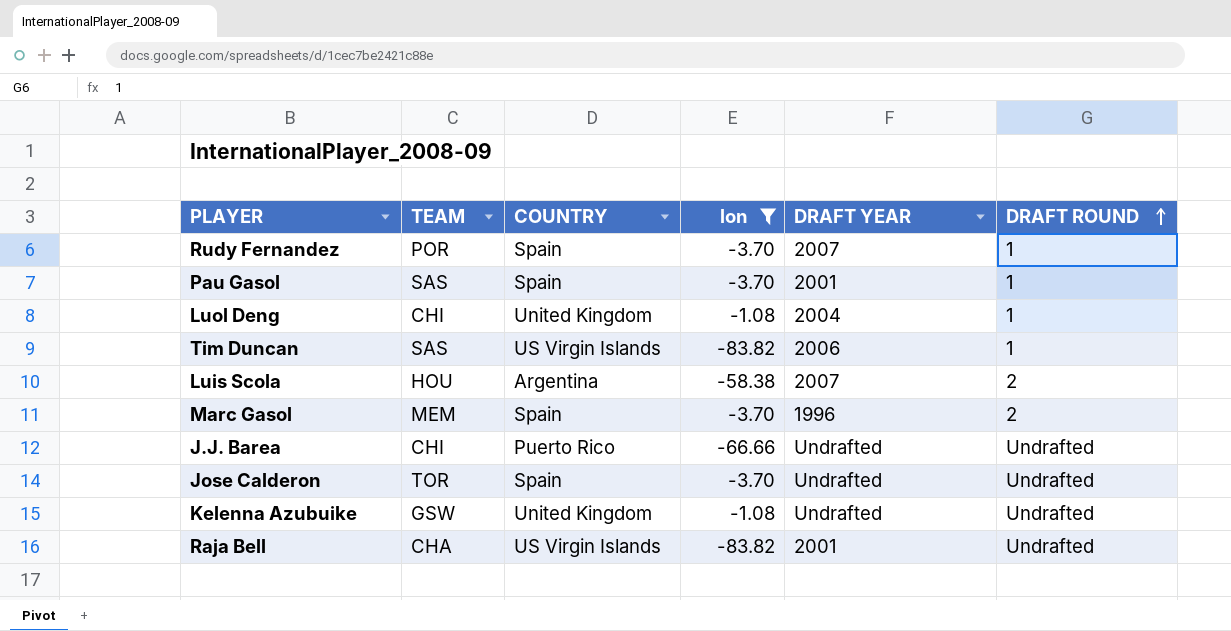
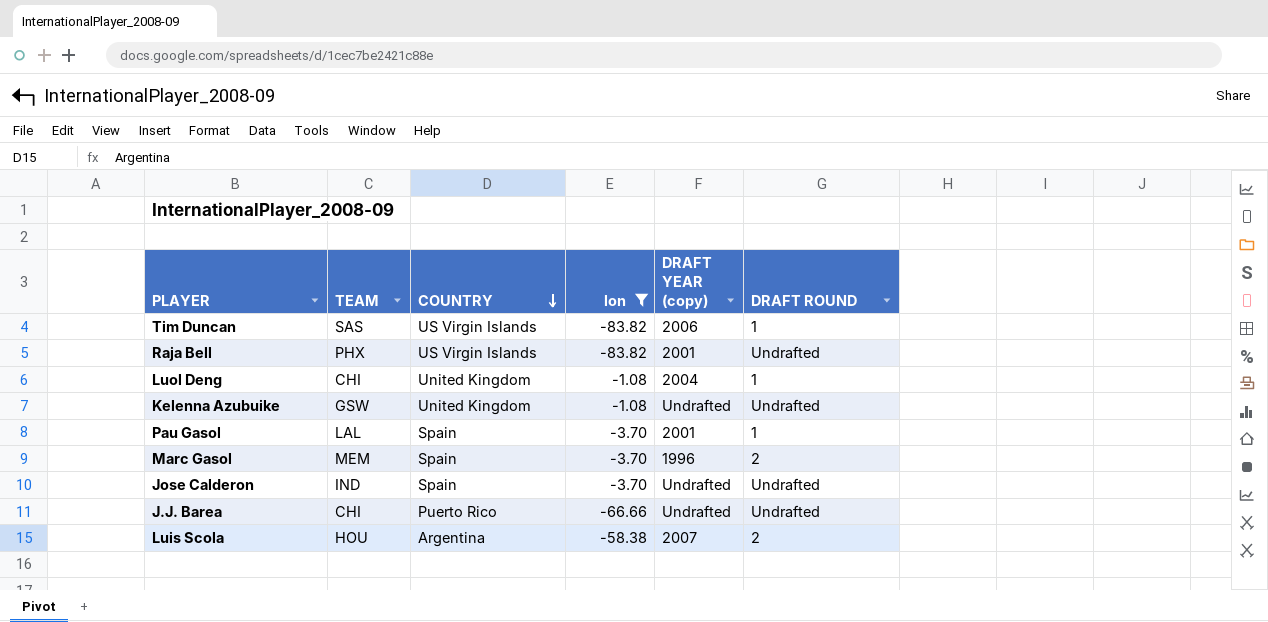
row order: DRAFT ROUND ascending -> COUNTRY descending
column name: DRAFT YEAR -> DRAFT YEAR (copy)
row Rudy Fernandez: POR | Spain | -3.70 | 2007 | 1 -> none
Raja Bell | TEAM: CHA -> PHX
Pau Gasol | TEAM: SAS -> LAL
Jose Calderon | TEAM: TOR -> IND

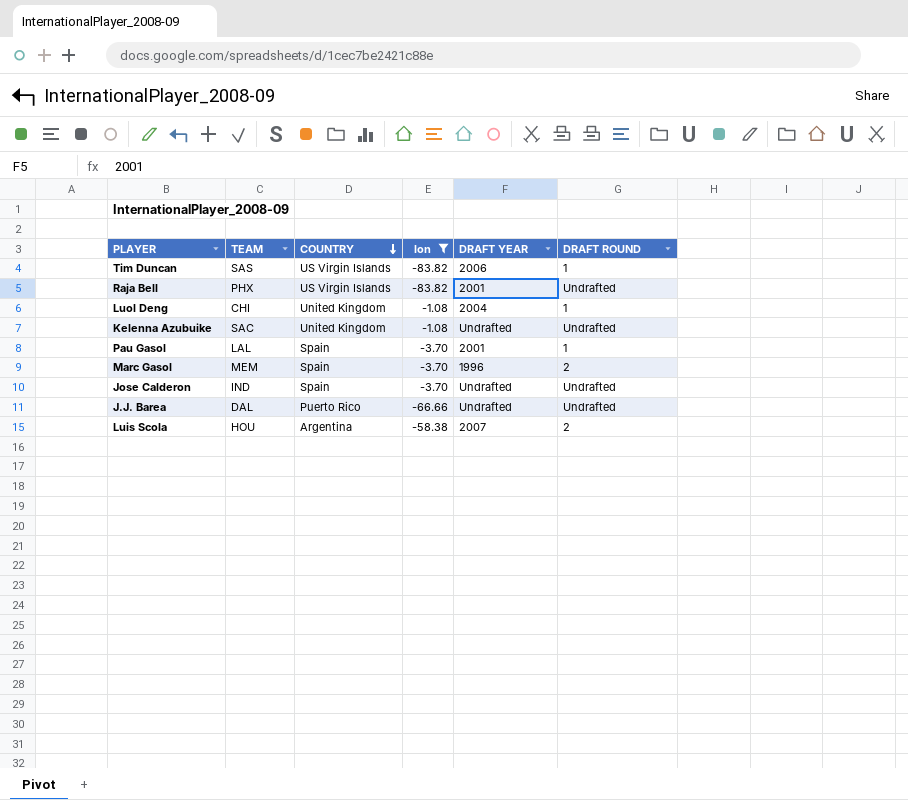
column name: DRAFT YEAR (copy) -> DRAFT YEAR
Kelenna Azubuike | TEAM: GSW -> SAC
J.J. Barea | TEAM: CHI -> DAL

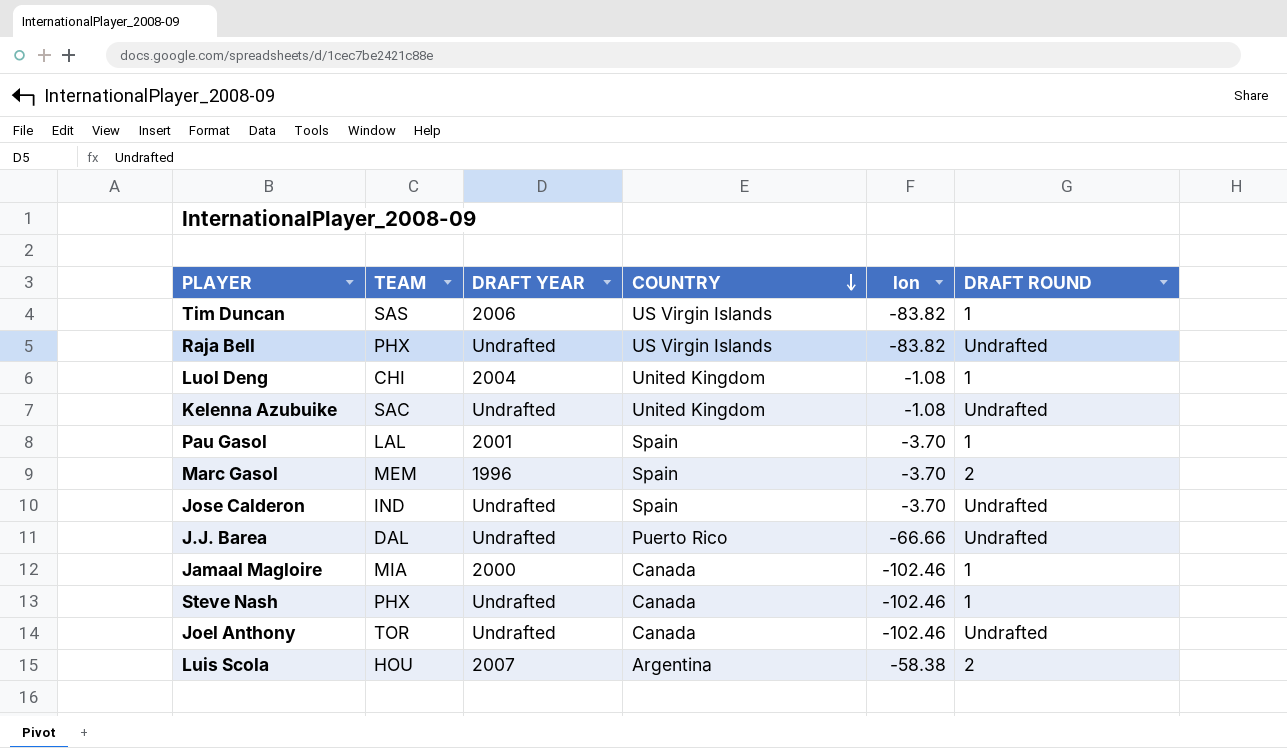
filter: lon != -102.46 -> none
column DRAFT YEAR | position: 5 -> 3
Raja Bell | DRAFT YEAR: 2001 -> Undrafted

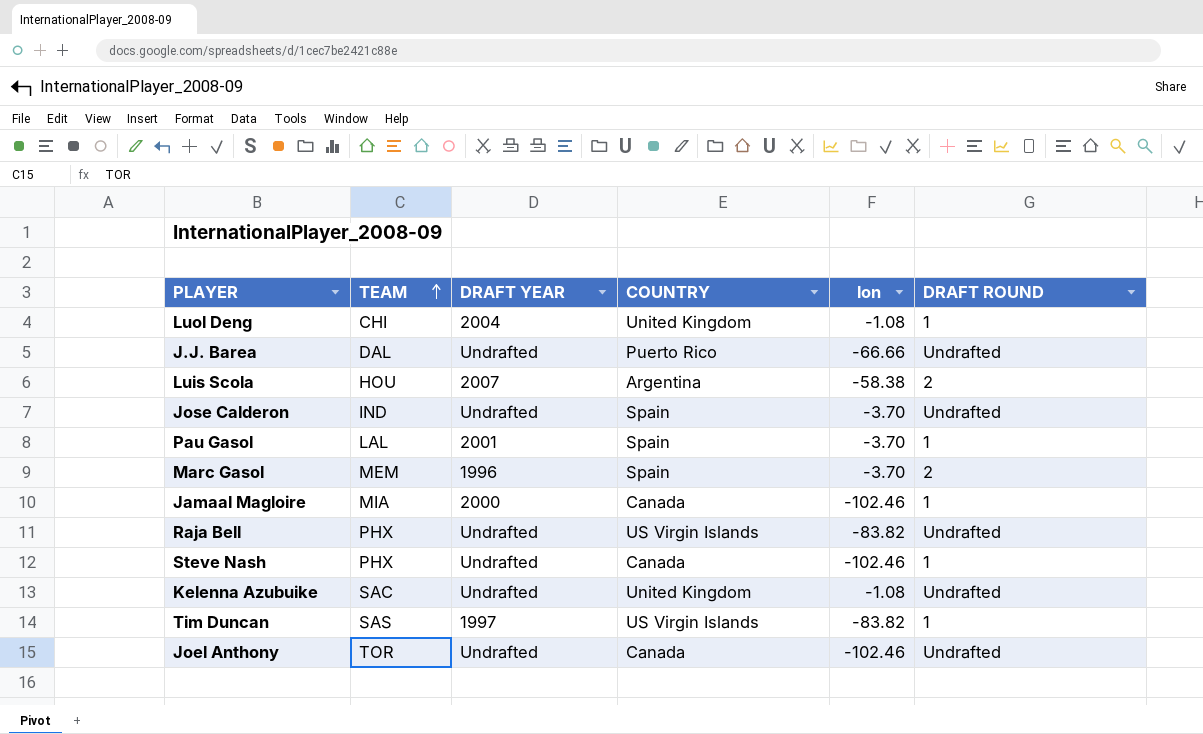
row order: COUNTRY descending -> TEAM ascending
Tim Duncan | DRAFT YEAR: 2006 -> 1997

